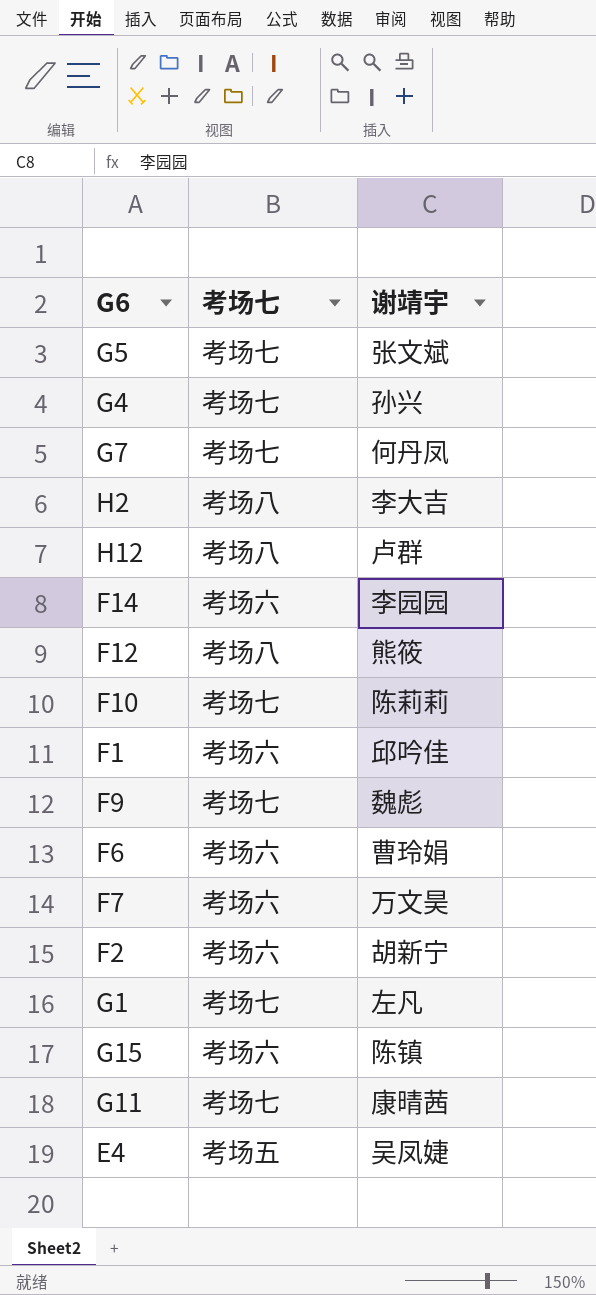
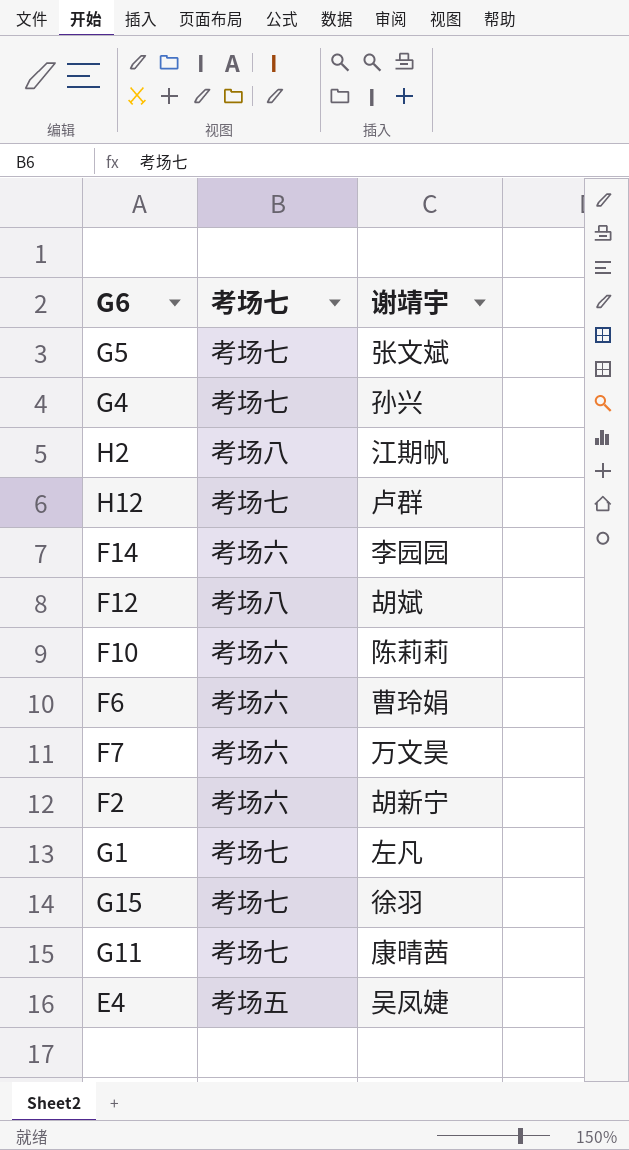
row G7: 考场七 | 何丹凤 -> none
row F1: 考场六 | 邱吟佳 -> none
row F9: 考场七 | 魏彪 -> none
H2 | 谢靖宇: 李大吉 -> 江期帆
H12 | 考场七: 考场八 -> 考场七
F12 | 谢靖宇: 熊筱 -> 胡斌
F10 | 考场七: 考场七 -> 考场六
G15 | 考场七: 考场六 -> 考场七
G15 | 谢靖宇: 陈镇 -> 徐羽

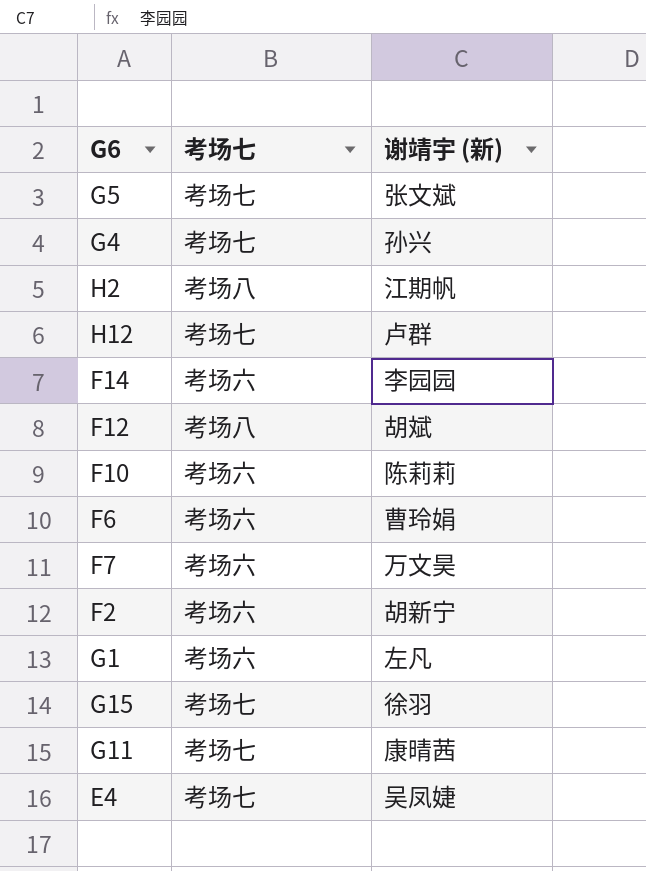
column name: 谢靖宇 -> 谢靖宇 (新)
G1 | 考场七: 考场七 -> 考场六
E4 | 考场七: 考场五 -> 考场七

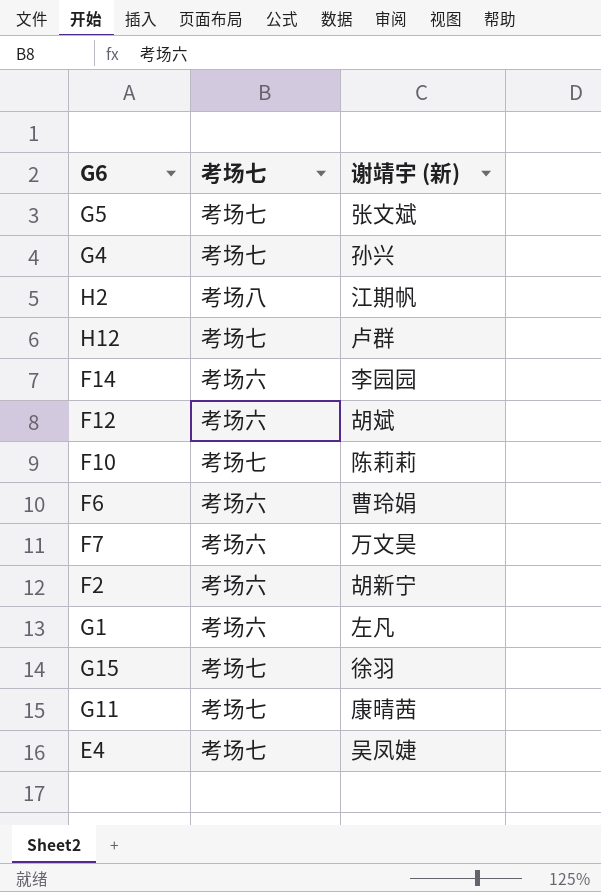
F12 | 考场七: 考场八 -> 考场六
F10 | 考场七: 考场六 -> 考场七

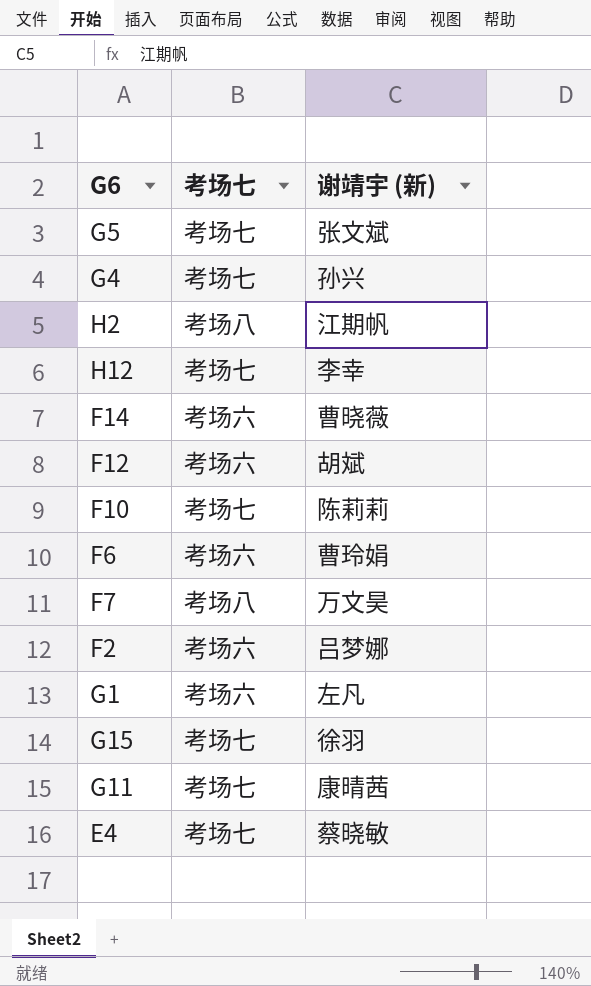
H12 | 谢靖宇 (新): 卢群 -> 李幸
F14 | 谢靖宇 (新): 李园园 -> 曹晓薇
F7 | 考场七: 考场六 -> 考场八
F2 | 谢靖宇 (新): 胡新宁 -> 吕梦娜
E4 | 谢靖宇 (新): 吴凤婕 -> 蔡晓敏

